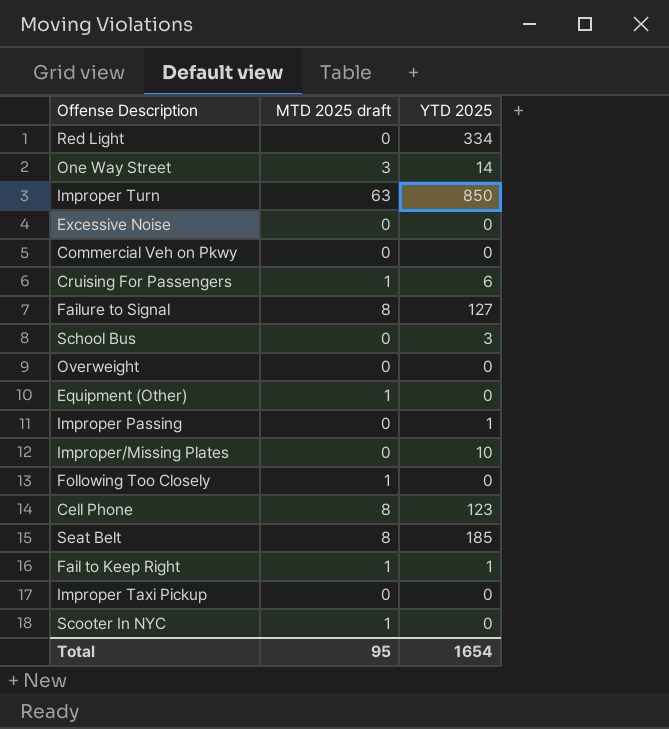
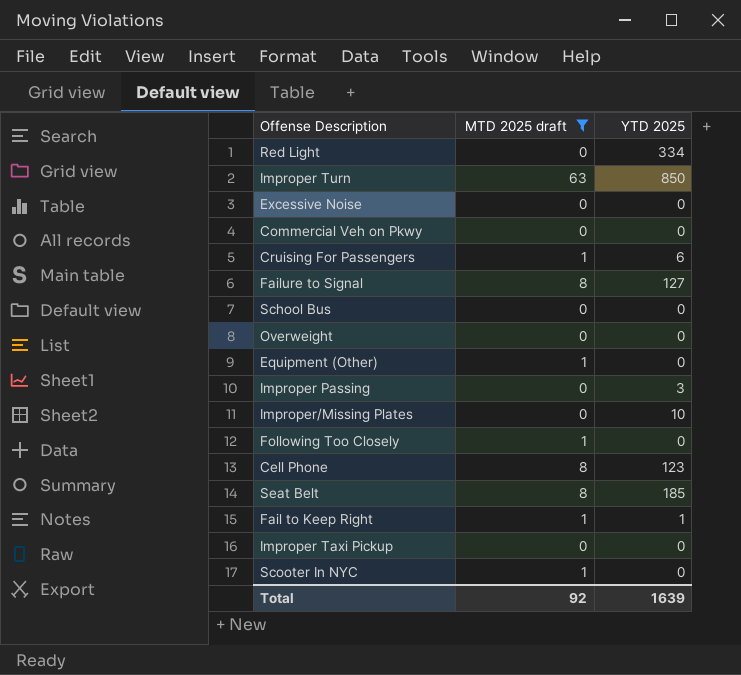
filter: none -> MTD 2025 draft != 3
School Bus | YTD 2025: 3 -> 0
Improper Passing | YTD 2025: 1 -> 3
Total | MTD 2025 draft: 95 -> 92
Total | YTD 2025: 1654 -> 1639

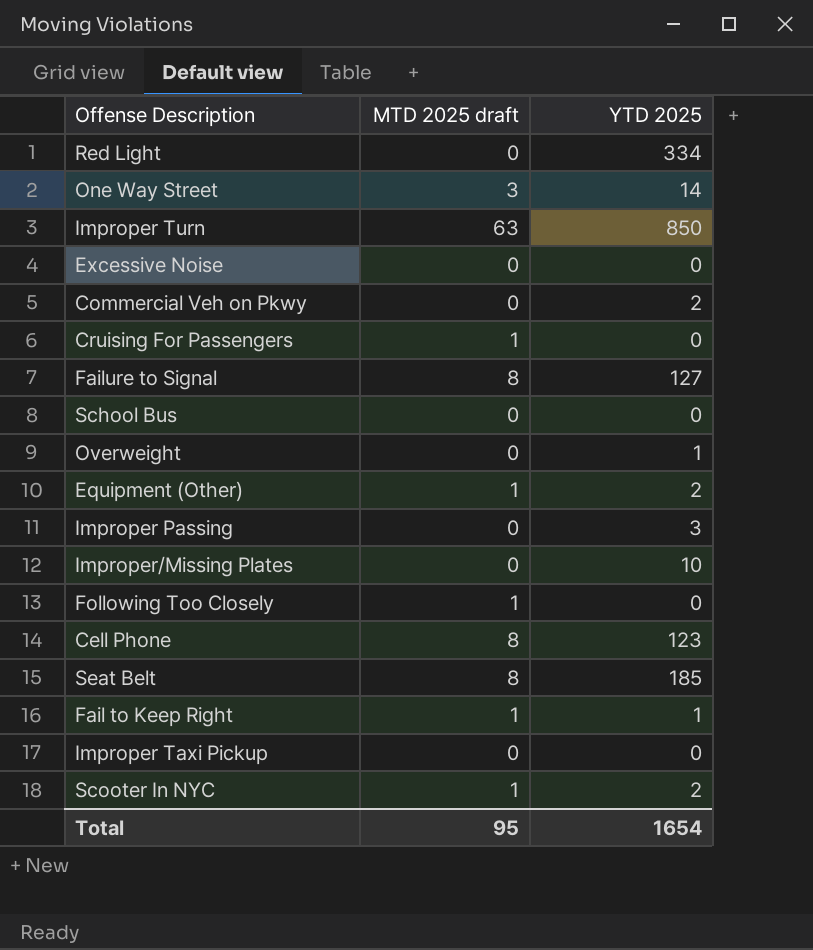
filter: MTD 2025 draft != 3 -> none
Commercial Veh on Pkwy | YTD 2025: 0 -> 2
Cruising For Passengers | YTD 2025: 6 -> 0
Overweight | YTD 2025: 0 -> 1
Equipment (Other) | YTD 2025: 0 -> 2
Scooter In NYC | YTD 2025: 0 -> 2
Total | MTD 2025 draft: 92 -> 95
Total | YTD 2025: 1639 -> 1654

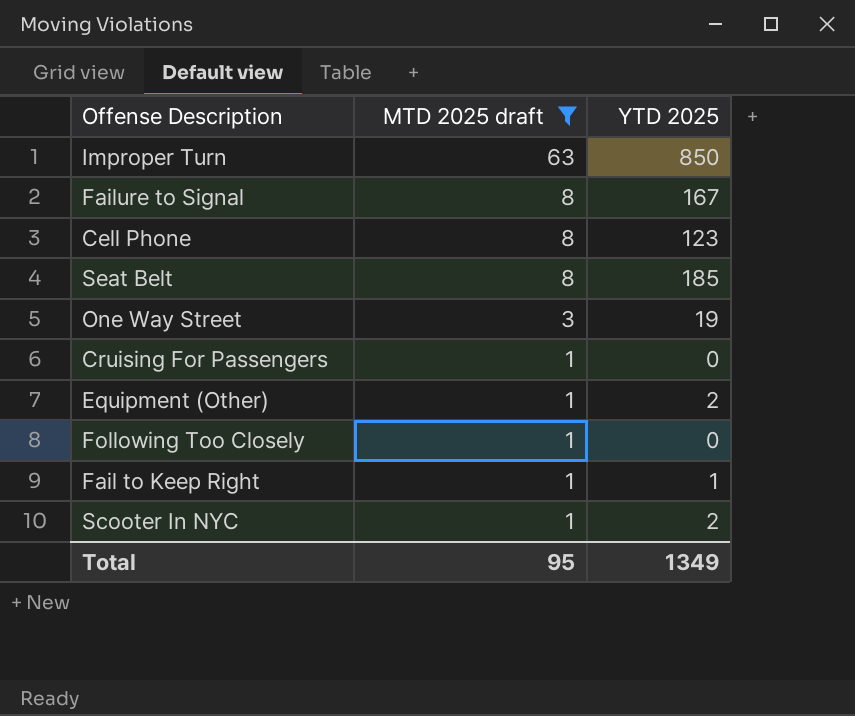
filter: none -> MTD 2025 draft != 0
row order: none -> MTD 2025 draft descending
Failure to Signal | YTD 2025: 127 -> 167
One Way Street | YTD 2025: 14 -> 19
Total | YTD 2025: 1654 -> 1349

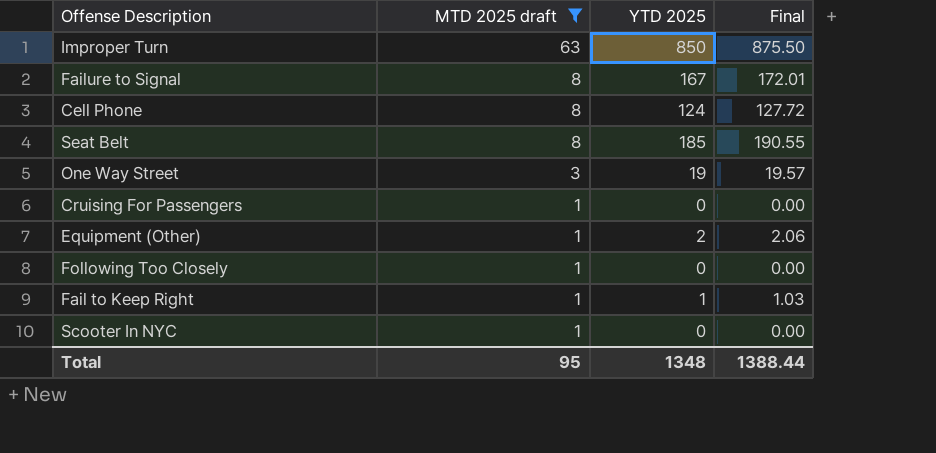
column Final | formula: none -> [YTD 2025] * 1.03
Cell Phone | YTD 2025: 123 -> 124
Scooter In NYC | YTD 2025: 2 -> 0
Total | YTD 2025: 1349 -> 1348

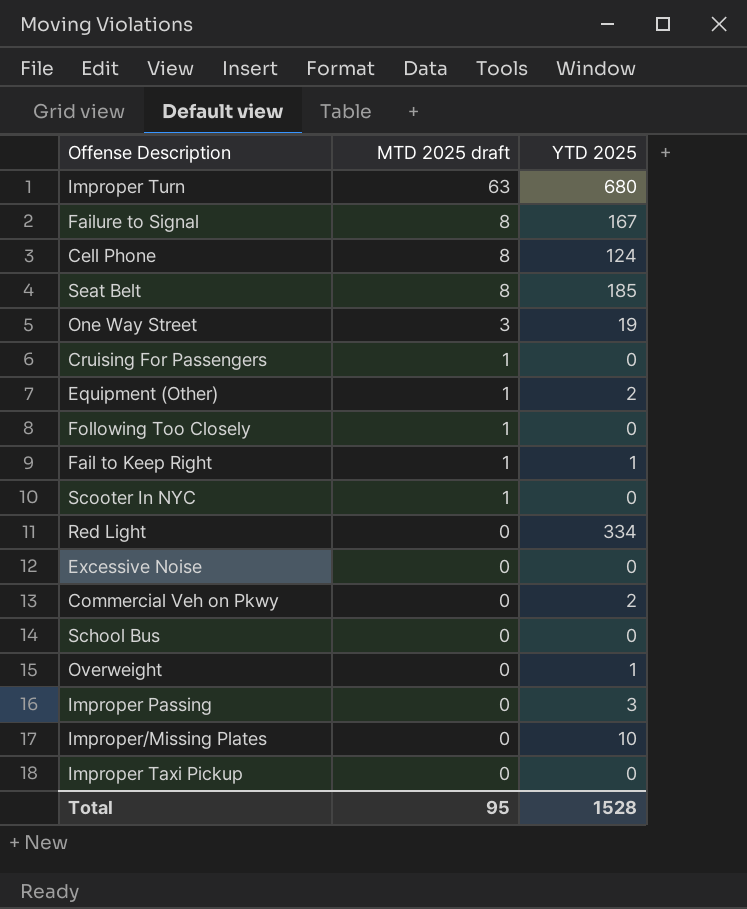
filter: MTD 2025 draft != 0 -> none
column Final | formula: [YTD 2025] * 1.03 -> none
Improper Turn | YTD 2025: 850 -> 680
Total | YTD 2025: 1348 -> 1528

